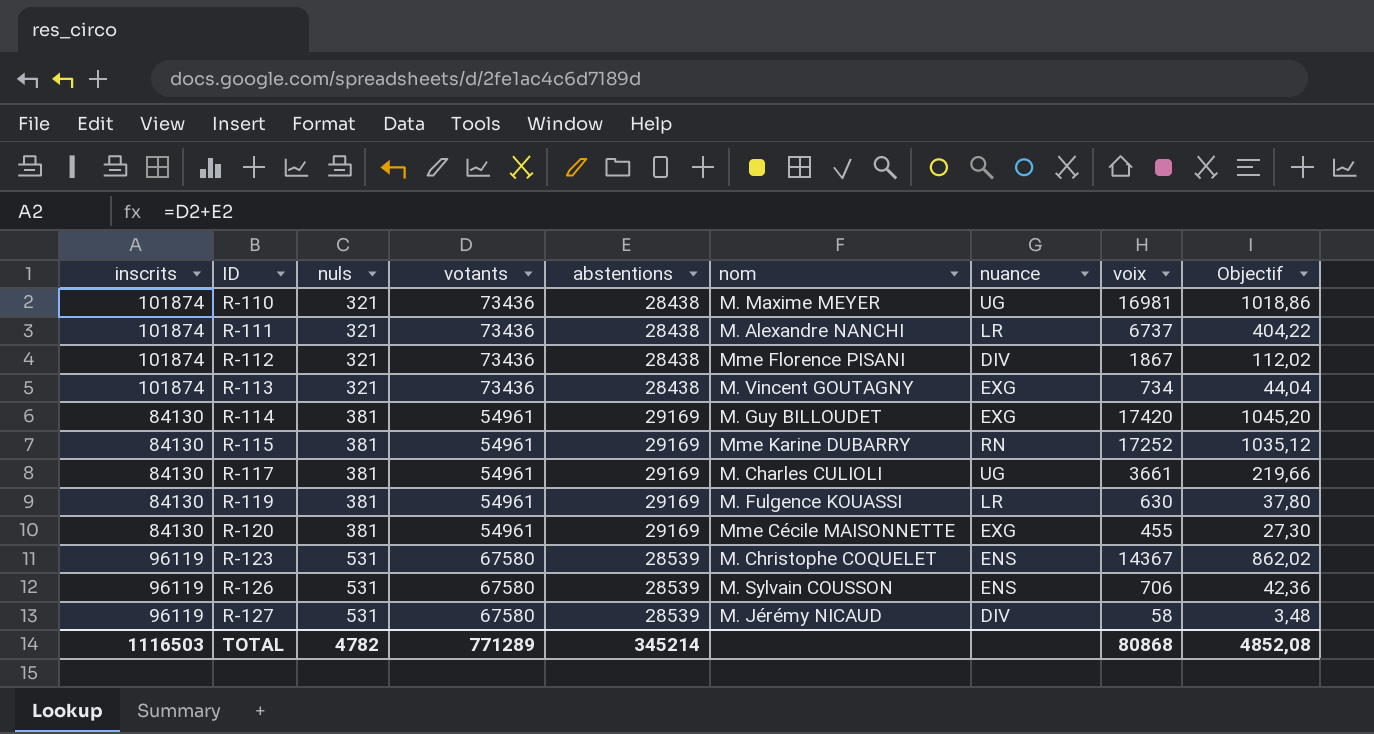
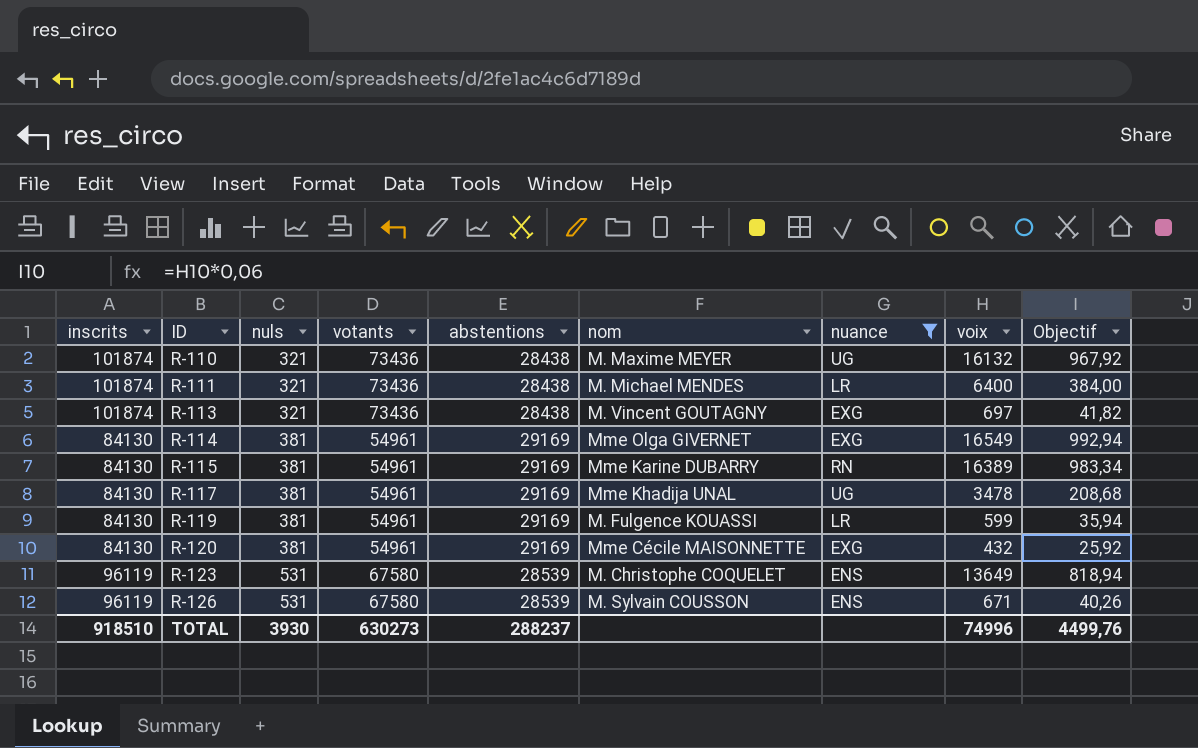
filter: none -> nuance != DIV
R-110 | voix: 16981 -> 16132
R-110 | Objectif: 1018,86 -> 967,92
R-111 | nom: M. Alexandre NANCHI -> M. Michael MENDES
R-111 | voix: 6737 -> 6400
R-111 | Objectif: 404,22 -> 384,00
R-113 | voix: 734 -> 697
R-113 | Objectif: 44,04 -> 41,82
R-114 | nom: M. Guy BILLOUDET -> Mme Olga GIVERNET
R-114 | voix: 17420 -> 16549
R-114 | Objectif: 1045,20 -> 992,94
R-115 | voix: 17252 -> 16389
R-115 | Objectif: 1035,12 -> 983,34
R-117 | nom: M. Charles CULIOLI -> Mme Khadija UNAL
R-117 | voix: 3661 -> 3478
R-117 | Objectif: 219,66 -> 208,68
R-119 | voix: 630 -> 599
R-119 | Objectif: 37,80 -> 35,94
R-120 | voix: 455 -> 432
R-120 | Objectif: 27,30 -> 25,92
R-123 | voix: 14367 -> 13649
R-123 | Objectif: 862,02 -> 818,94
R-126 | voix: 706 -> 671
R-126 | Objectif: 42,36 -> 40,26
TOTAL | inscrits: 1116503 -> 918510
TOTAL | nuls: 4782 -> 3930
TOTAL | votants: 771289 -> 630273
TOTAL | abstentions: 345214 -> 288237
TOTAL | voix: 80868 -> 74996
TOTAL | Objectif: 4852,08 -> 4499,76

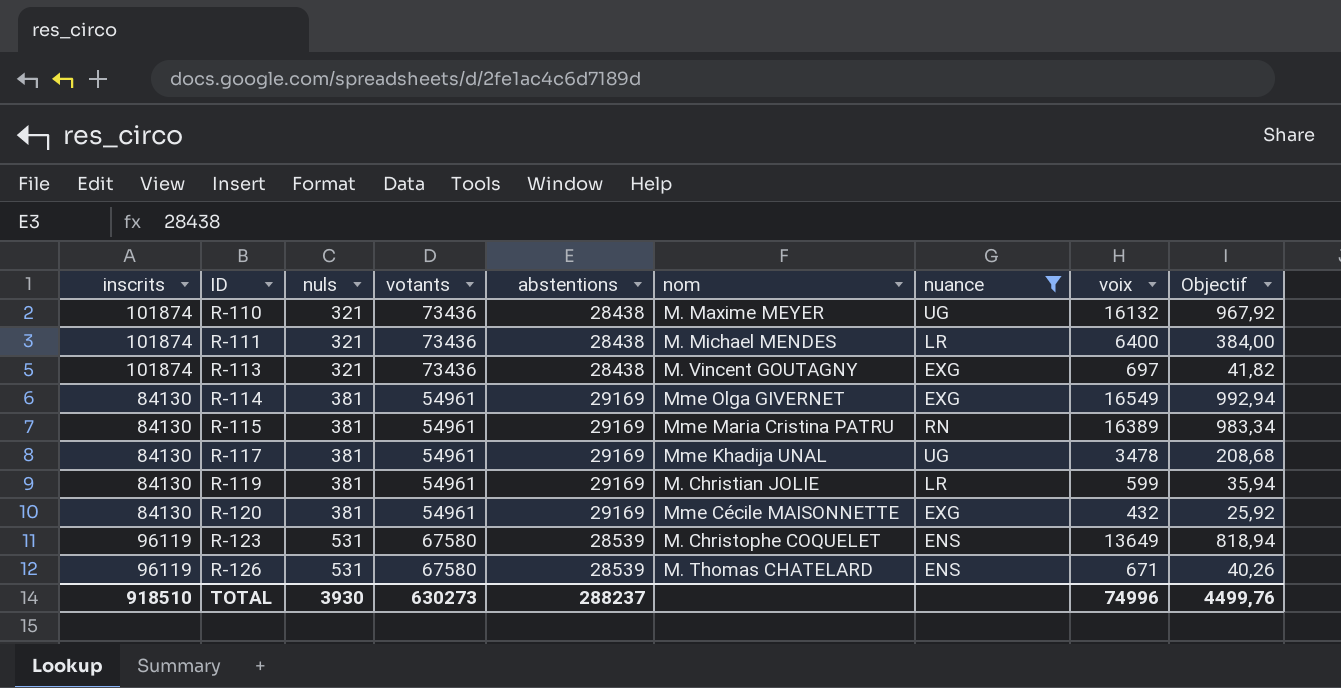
R-115 | nom: Mme Karine DUBARRY -> Mme Maria Cristina PATRU
R-119 | nom: M. Fulgence KOUASSI -> M. Christian JOLIE
R-126 | nom: M. Sylvain COUSSON -> M. Thomas CHATELARD

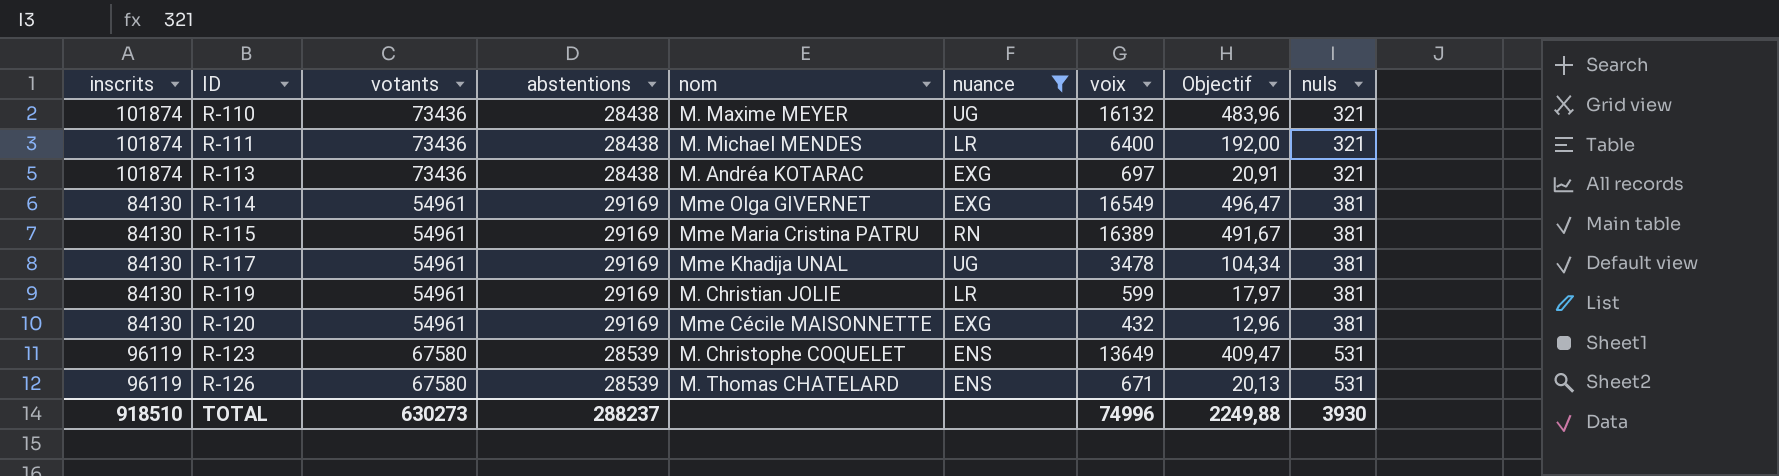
column Objectif | formula: [voix] * 0,06 -> [voix] * 0,03
column nuls | position: 3 -> 9
R-113 | nom: M. Vincent GOUTAGNY -> M. Andréa KOTARAC
TOTAL | Objectif: 4499,76 -> 2249,88

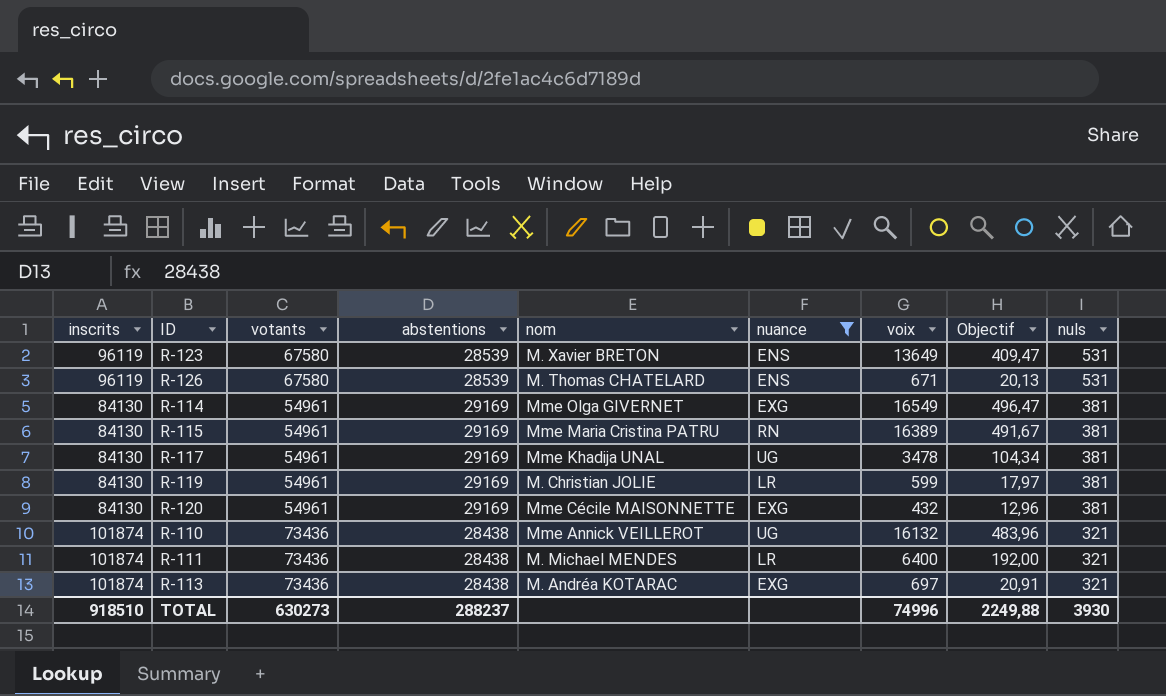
row order: ID ascending -> nuls descending
R-123 | nom: M. Christophe COQUELET -> M. Xavier BRETON
R-110 | nom: M. Maxime MEYER -> Mme Annick VEILLEROT

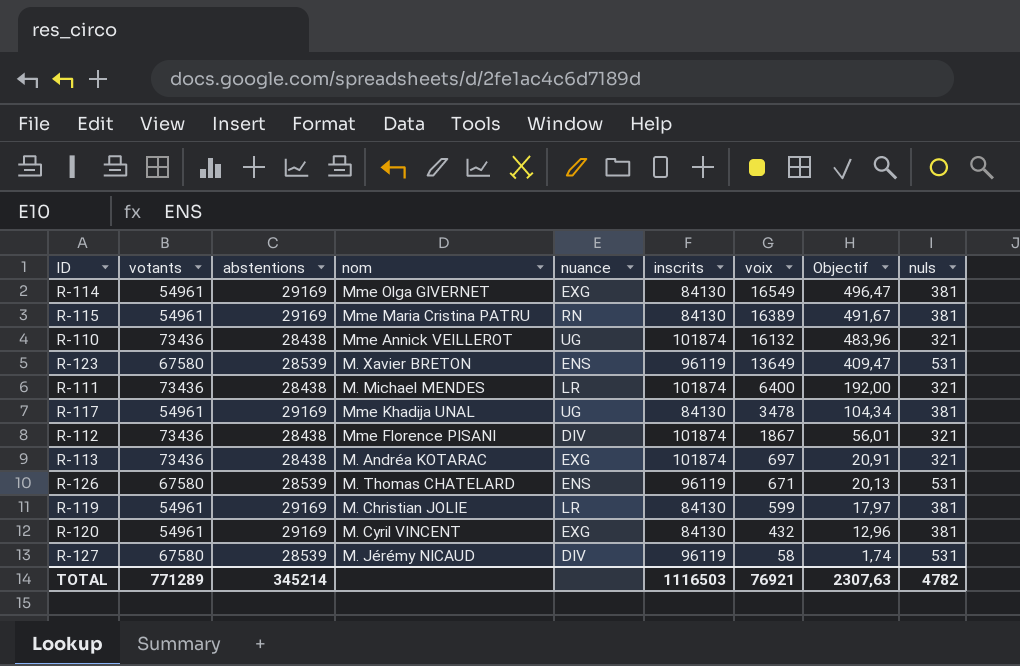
filter: nuance != DIV -> none
row order: nuls descending -> voix descending
column inscrits | position: 1 -> 6
R-120 | nom: Mme Cécile MAISONNETTE -> M. Cyril VINCENT
TOTAL | votants: 630273 -> 771289
TOTAL | abstentions: 288237 -> 345214
TOTAL | inscrits: 918510 -> 1116503
TOTAL | voix: 74996 -> 76921
TOTAL | Objectif: 2249,88 -> 2307,63
TOTAL | nuls: 3930 -> 4782

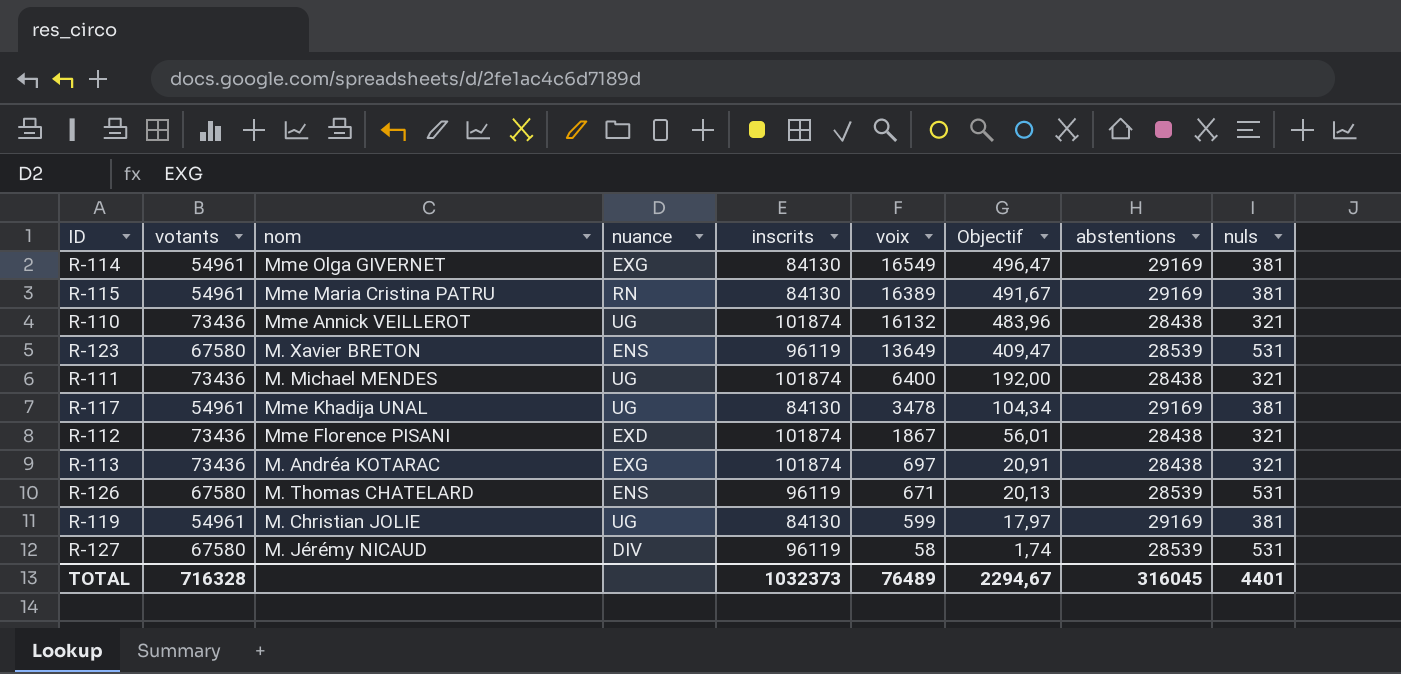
column abstentions | position: 3 -> 8
row R-120: 54961 | 29169 | M. Cyril VINCENT | EXG | 84130 | 432 | 12,96 | 381 -> none
R-111 | nuance: LR -> UG
R-112 | nuance: DIV -> EXD
R-119 | nuance: LR -> UG
TOTAL | votants: 771289 -> 716328
TOTAL | inscrits: 1116503 -> 1032373
TOTAL | voix: 76921 -> 76489
TOTAL | Objectif: 2307,63 -> 2294,67
TOTAL | abstentions: 345214 -> 316045
TOTAL | nuls: 4782 -> 4401

